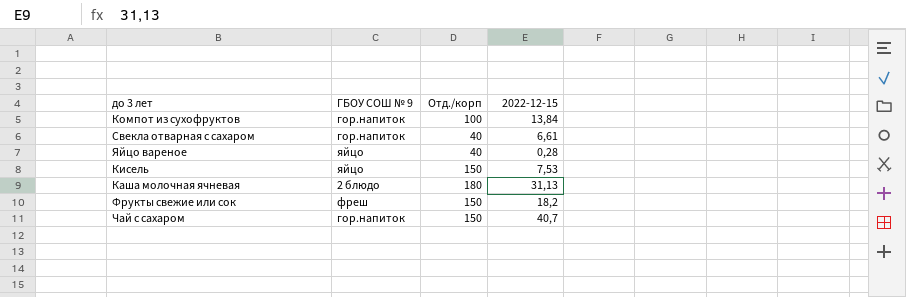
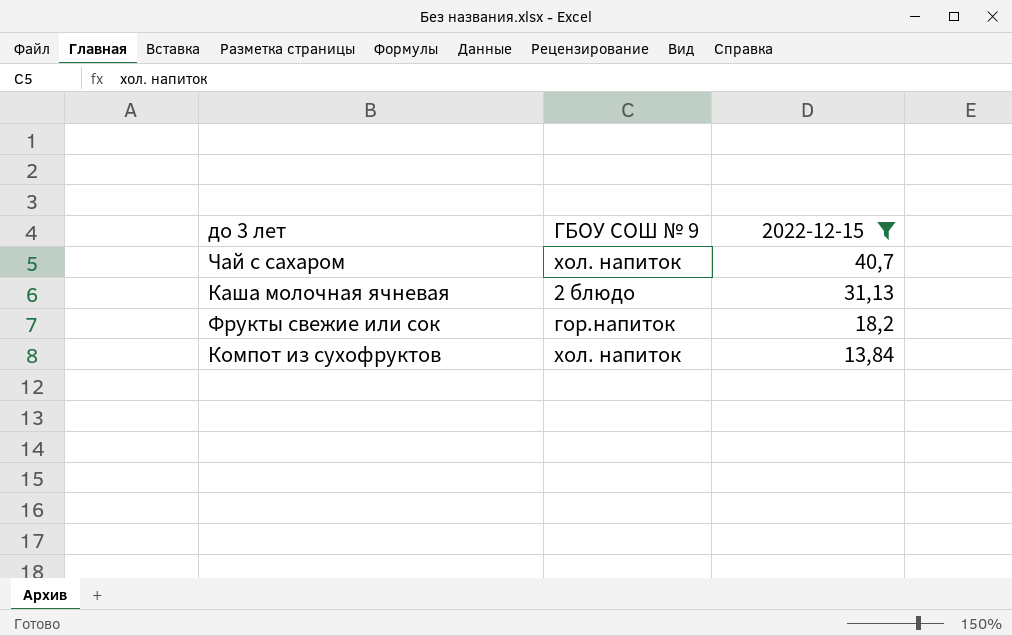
filter: none -> 2022-12-15 >= 13,84
row order: none -> 2022-12-15 descending
column Отд./корп | position: 3 -> none
Чай с сахаром | ГБОУ СОШ № 9: гор.напиток -> хол. напиток
Фрукты свежие или сок | ГБОУ СОШ № 9: фреш -> гор.напиток
Компот из сухофруктов | ГБОУ СОШ № 9: гор.напиток -> хол. напиток

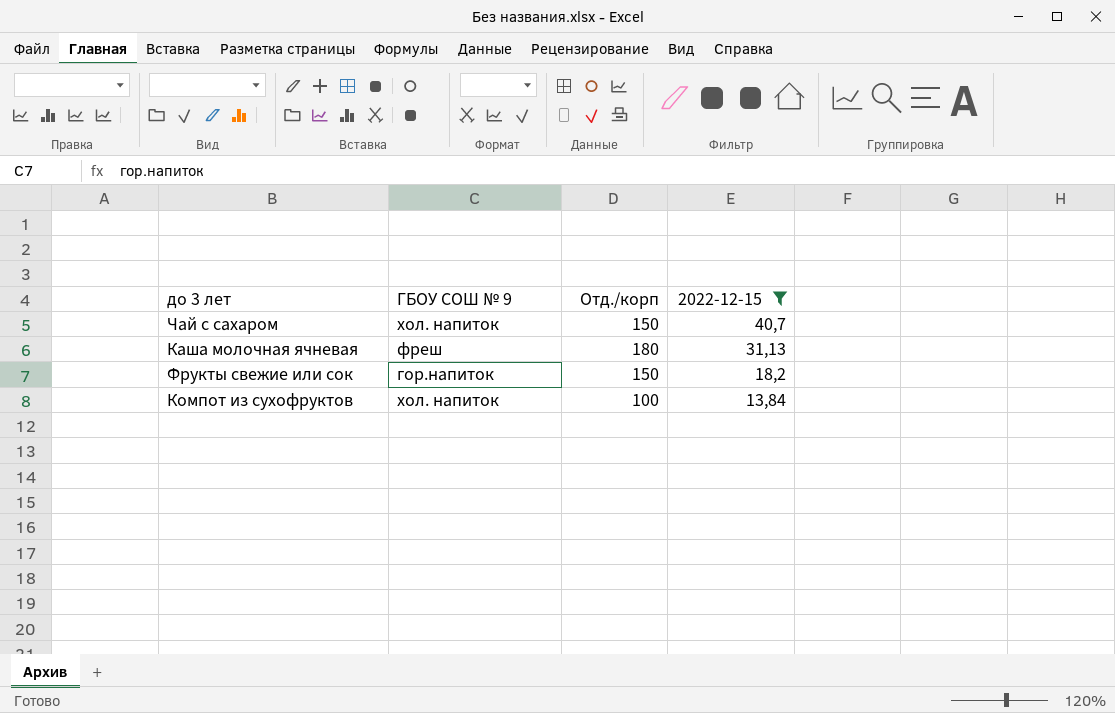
column Отд./корп | position: none -> 3
Каша молочная ячневая | ГБОУ СОШ № 9: 2 блюдо -> фреш

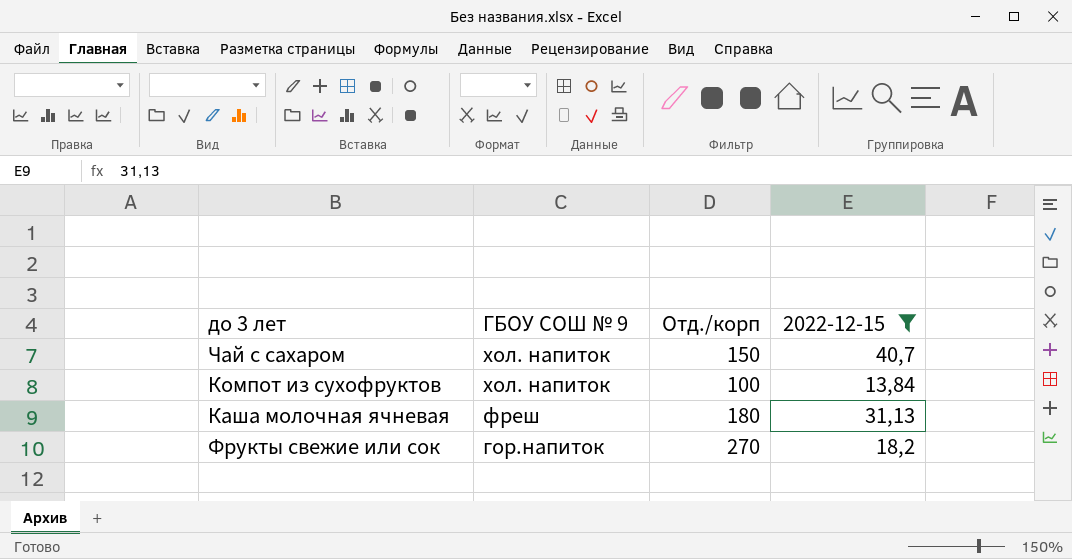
row order: 2022-12-15 descending -> ГБОУ СОШ № 9 descending
Фрукты свежие или сок | Отд./корп: 150 -> 270

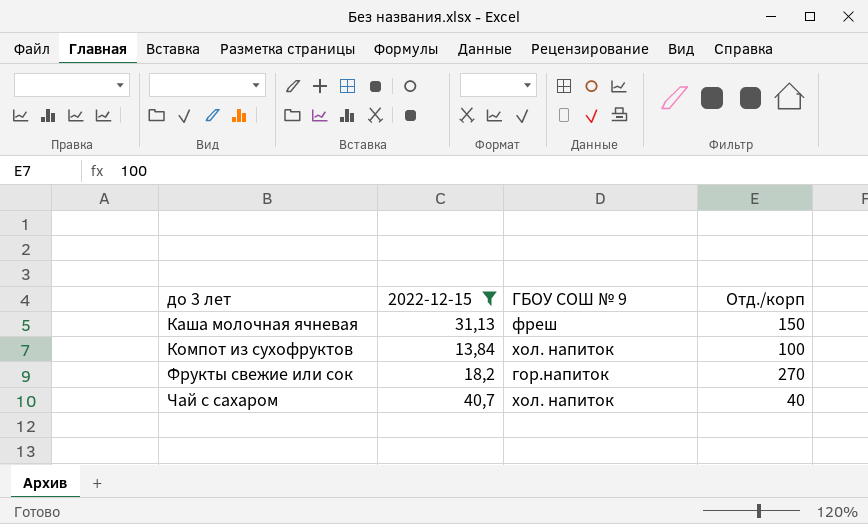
row order: ГБОУ СОШ № 9 descending -> до 3 лет ascending
column 2022-12-15 | position: 4 -> 2
Каша молочная ячневая | Отд./корп: 180 -> 150
Чай с сахаром | Отд./корп: 150 -> 40

